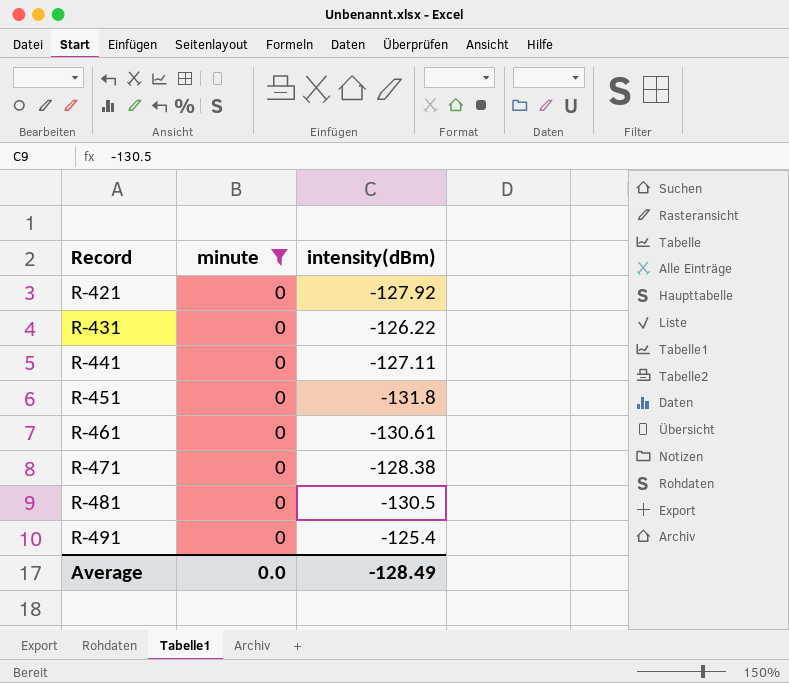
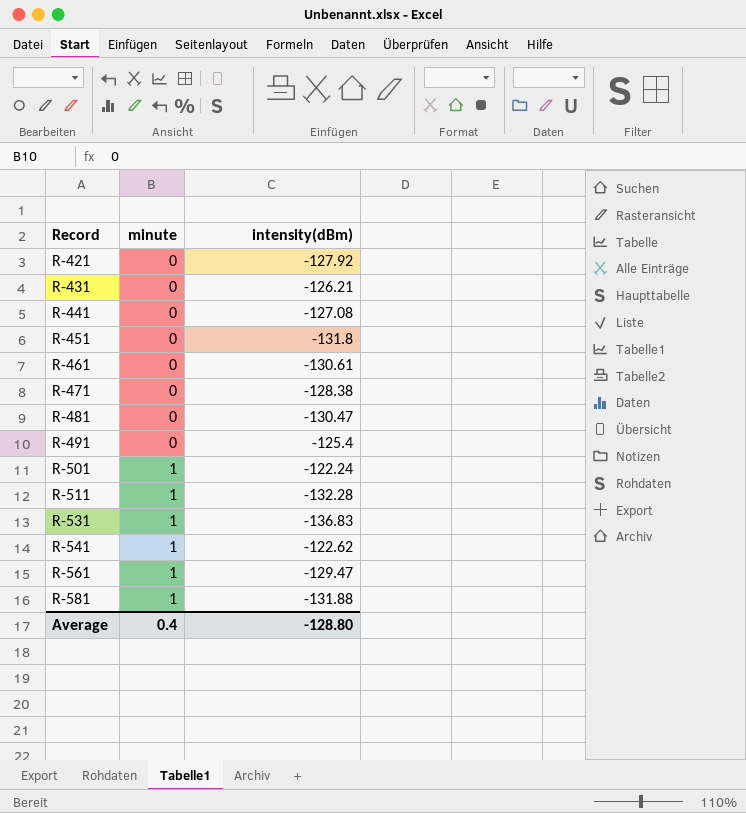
filter: minute = 0 -> none
R-431 | intensity(dBm): -126.22 -> -126.21
R-441 | intensity(dBm): -127.11 -> -127.08
R-481 | intensity(dBm): -130.5 -> -130.47
Average | minute: 0.0 -> 0.4
Average | intensity(dBm): -128.49 -> -128.80

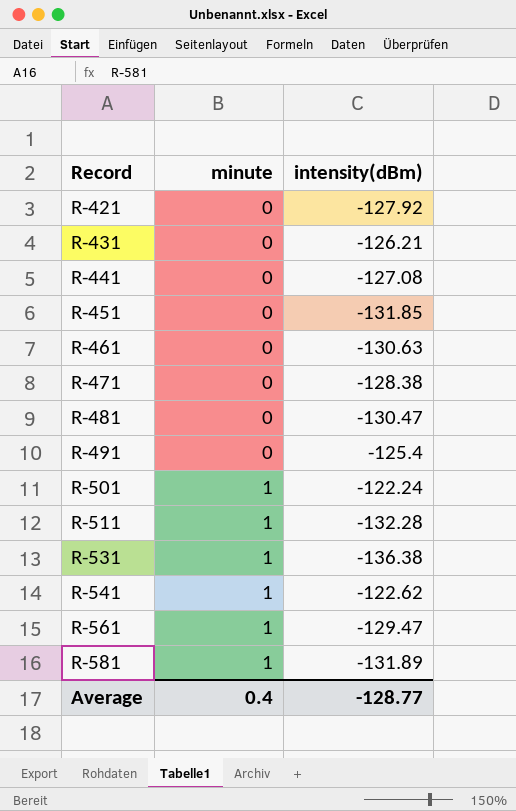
R-451 | intensity(dBm): -131.8 -> -131.85
R-461 | intensity(dBm): -130.61 -> -130.63
R-531 | intensity(dBm): -136.83 -> -136.38
R-581 | intensity(dBm): -131.88 -> -131.89
Average | intensity(dBm): -128.80 -> -128.77

